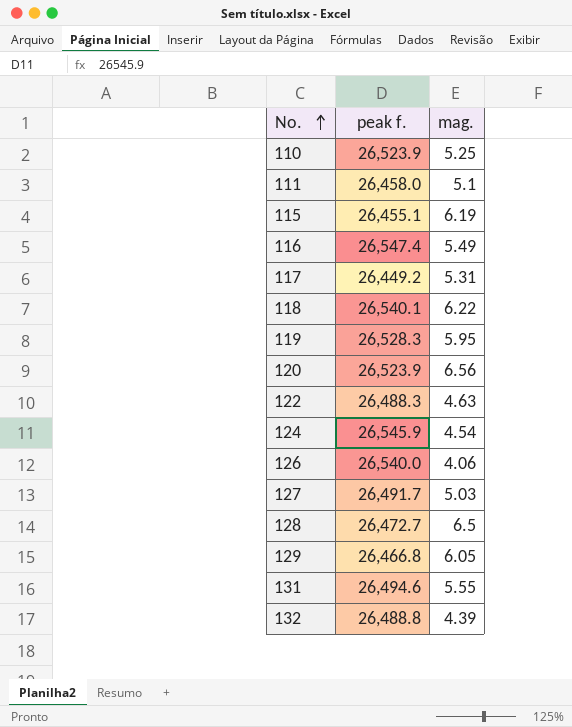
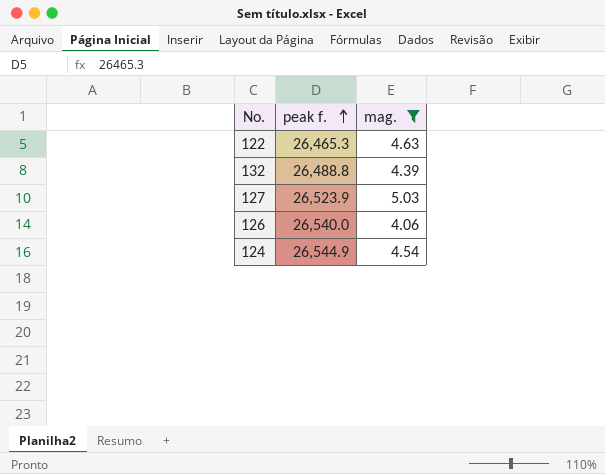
filter: none -> mag. <= 5.03
row order: No. ascending -> peak f. ascending
122 | peak f.: 26,488.3 -> 26,465.3
127 | peak f.: 26,491.7 -> 26,523.9
124 | peak f.: 26,545.9 -> 26,544.9

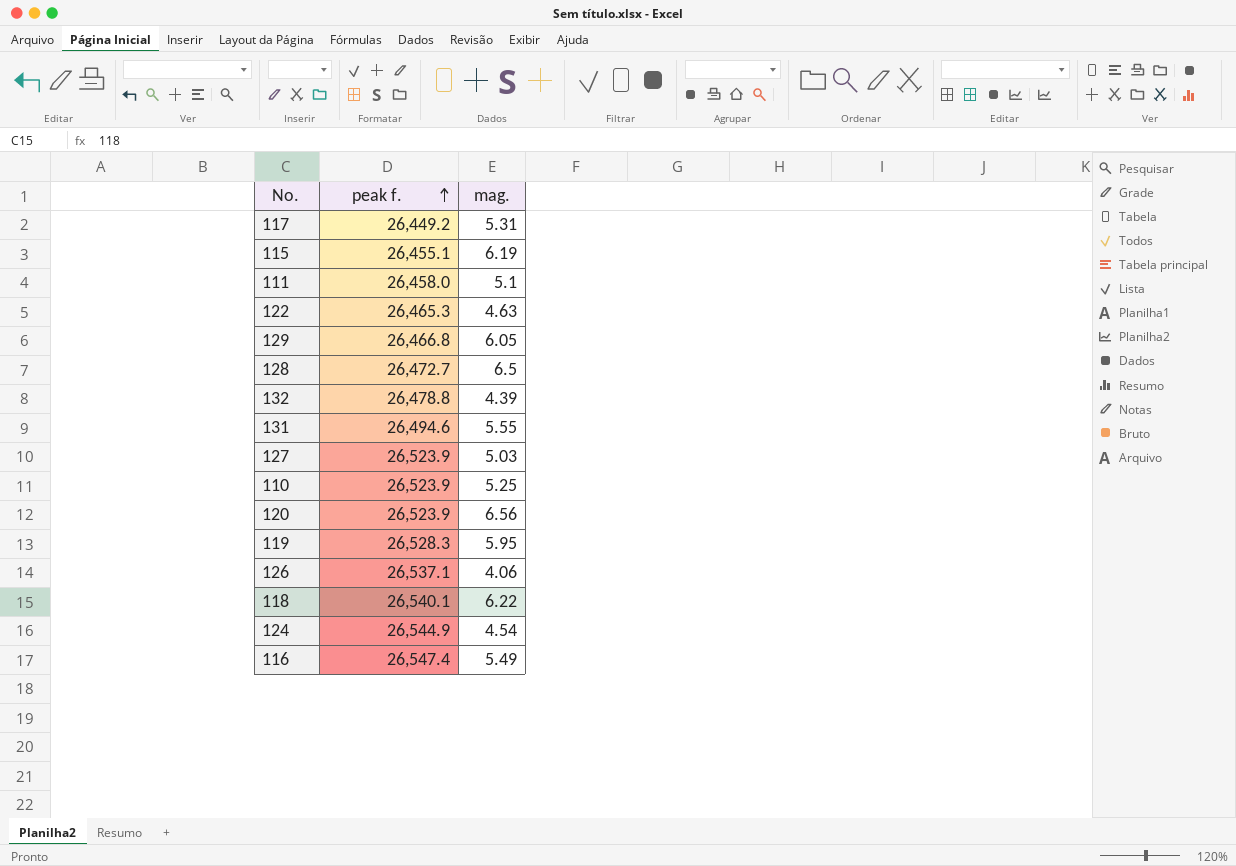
filter: mag. <= 5.03 -> none
132 | peak f.: 26,488.8 -> 26,478.8
126 | peak f.: 26,540.0 -> 26,537.1

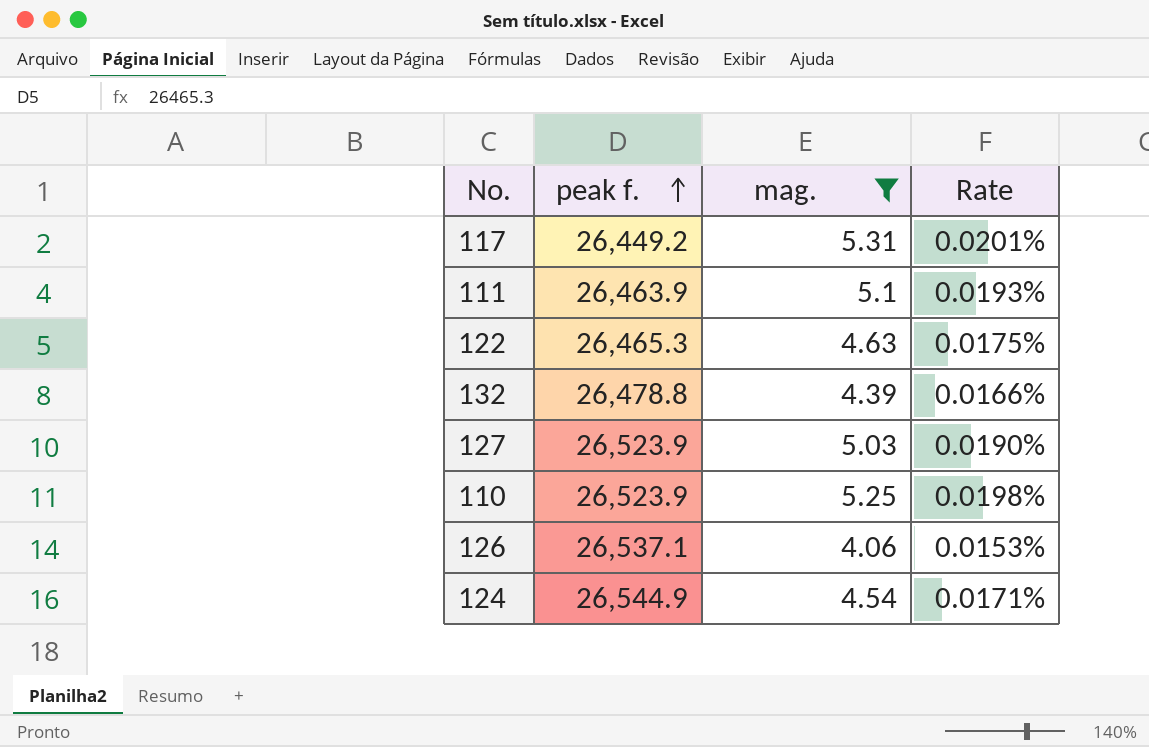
filter: none -> mag. <= 5.31
column Rate | formula: none -> [mag.] / [peak f.]
111 | peak f.: 26,458.0 -> 26,463.9

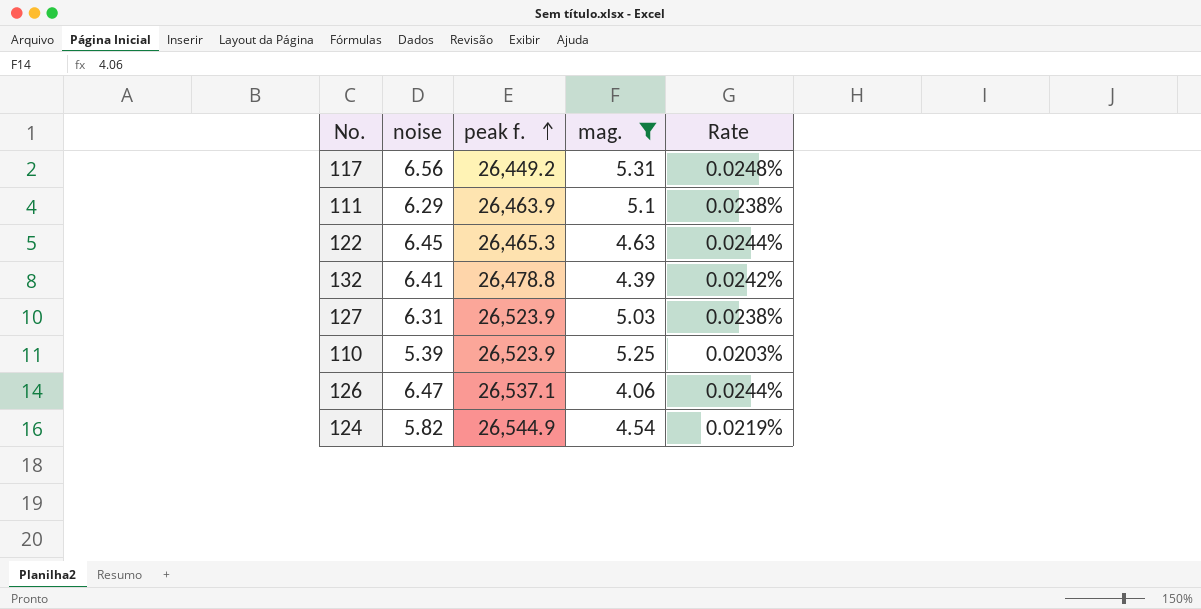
column noise | position: none -> 2
column Rate | formula: [mag.] / [peak f.] -> [noise] / [peak f.]

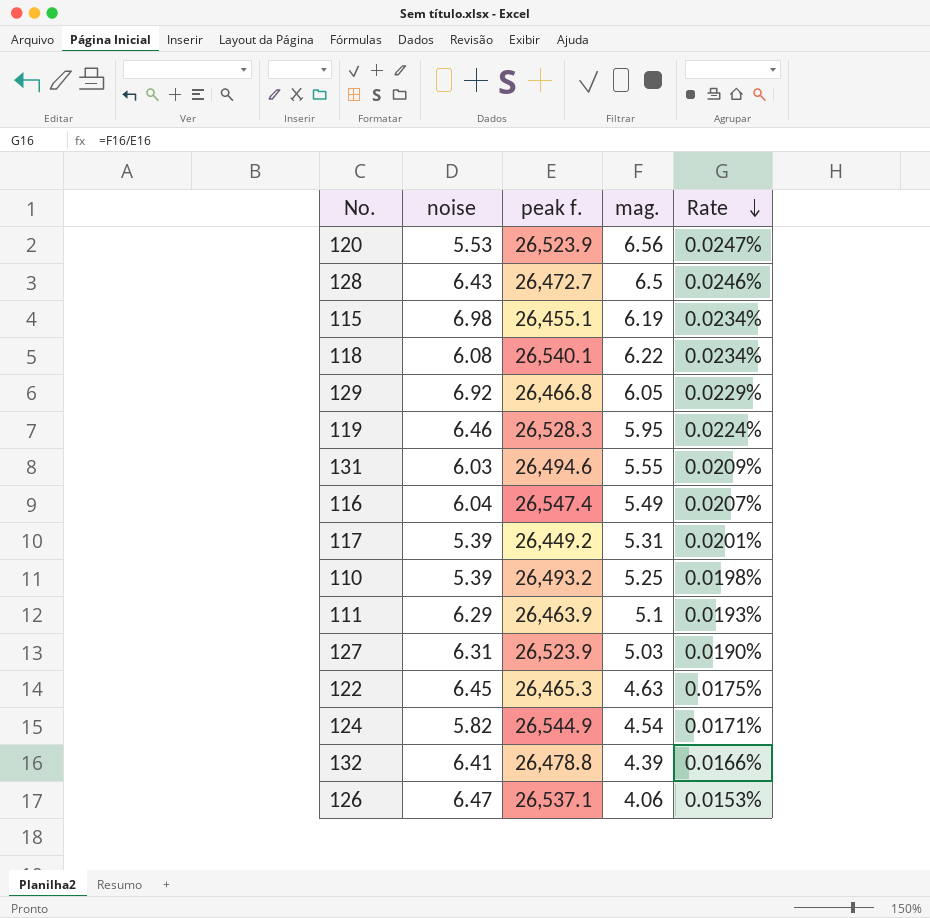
filter: mag. <= 5.31 -> none
row order: peak f. ascending -> Rate descending
column Rate | formula: [noise] / [peak f.] -> [mag.] / [peak f.]
117 | noise: 6.56 -> 5.39
110 | peak f.: 26,523.9 -> 26,493.2

